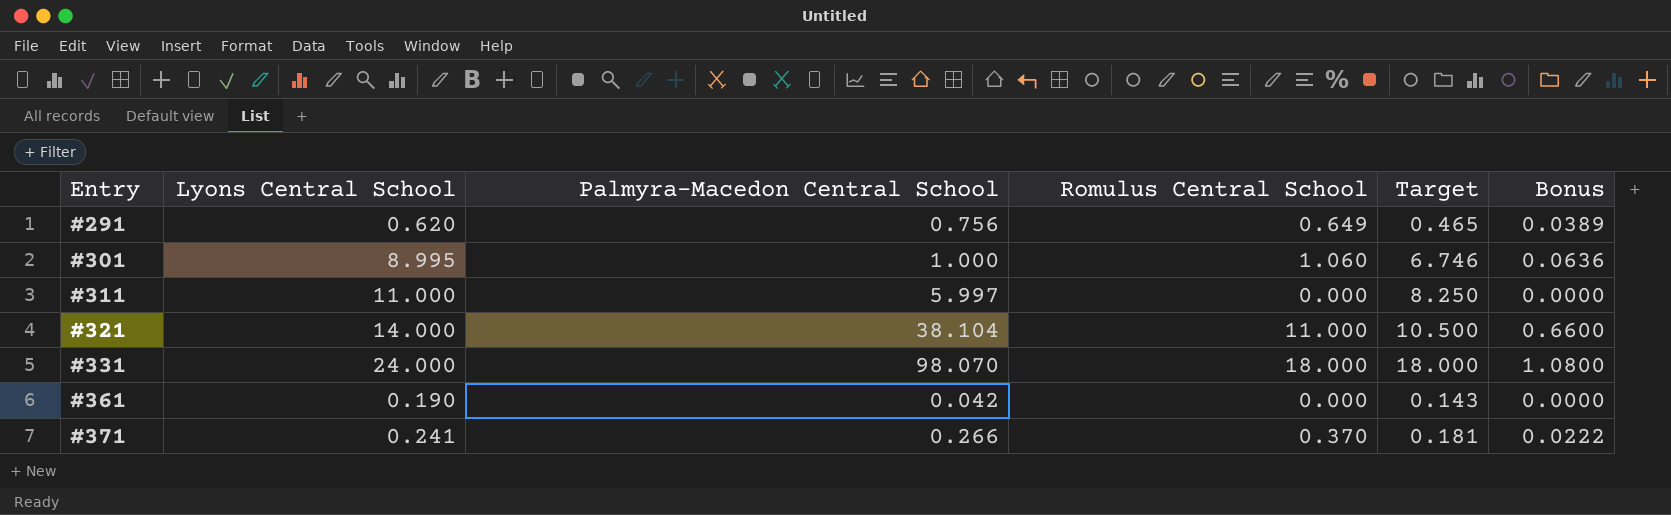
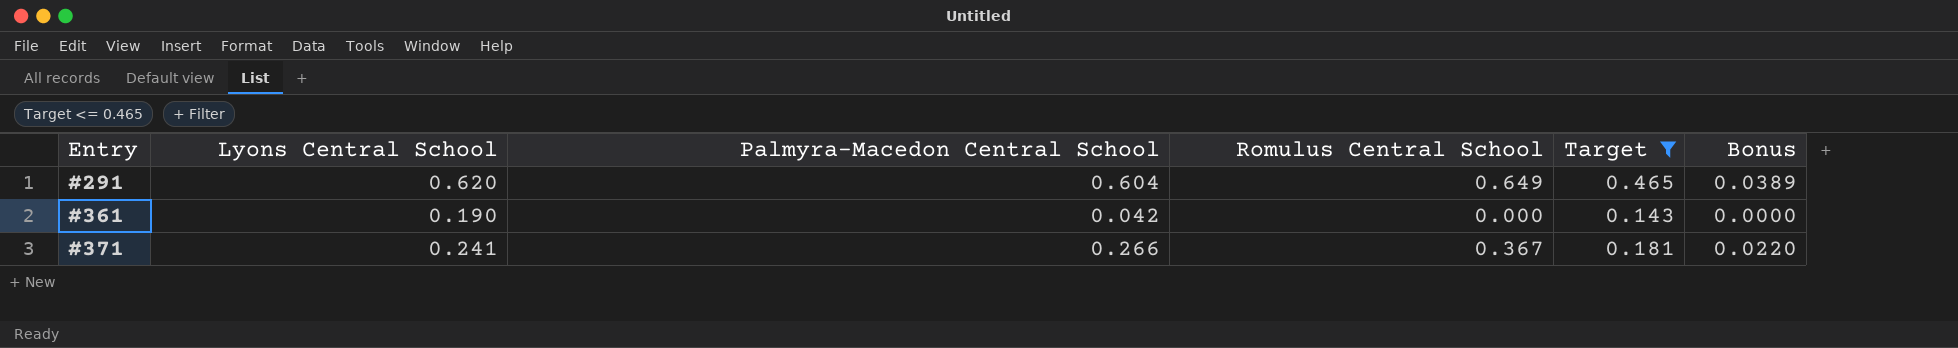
filter: none -> Target <= 0.465
#291 | Palmyra-Macedon Central School: 0.756 -> 0.604
#371 | Romulus Central School: 0.370 -> 0.367
#371 | Bonus: 0.0222 -> 0.0220

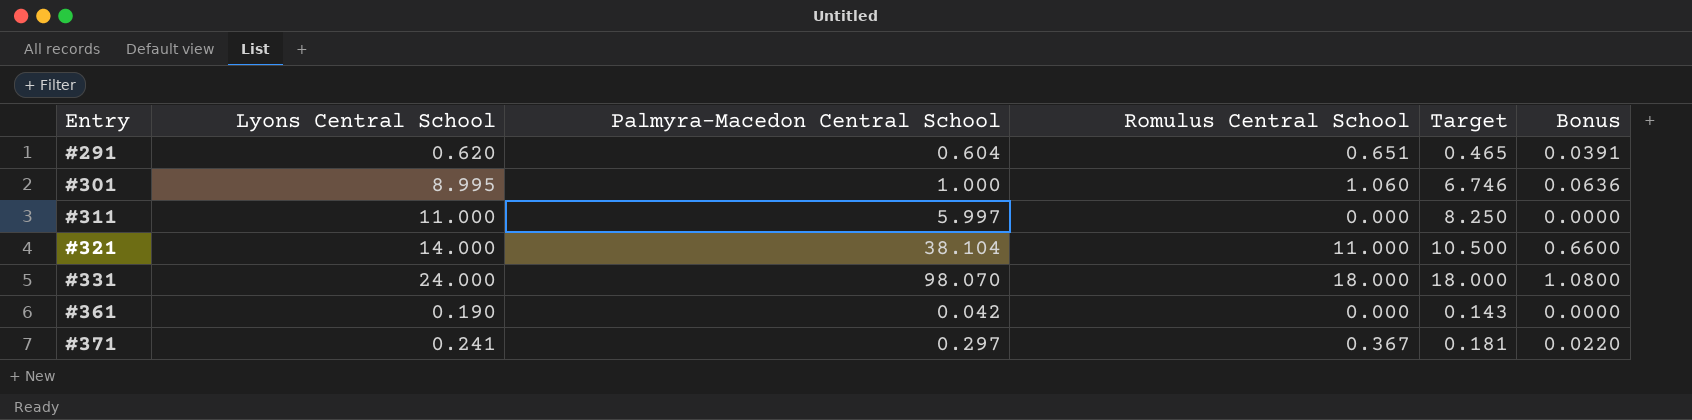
filter: Target <= 0.465 -> none
#291 | Romulus Central School: 0.649 -> 0.651
#291 | Bonus: 0.0389 -> 0.0391
#371 | Palmyra-Macedon Central School: 0.266 -> 0.297

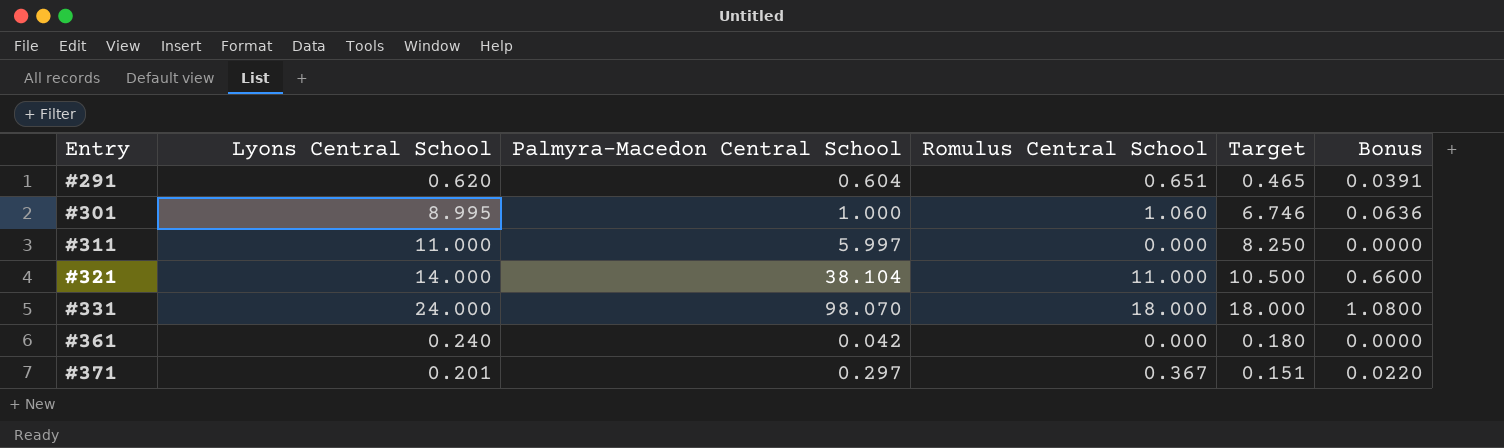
#361 | Lyons Central School: 0.190 -> 0.240
#361 | Target: 0.143 -> 0.180
#371 | Lyons Central School: 0.241 -> 0.201
#371 | Target: 0.181 -> 0.151

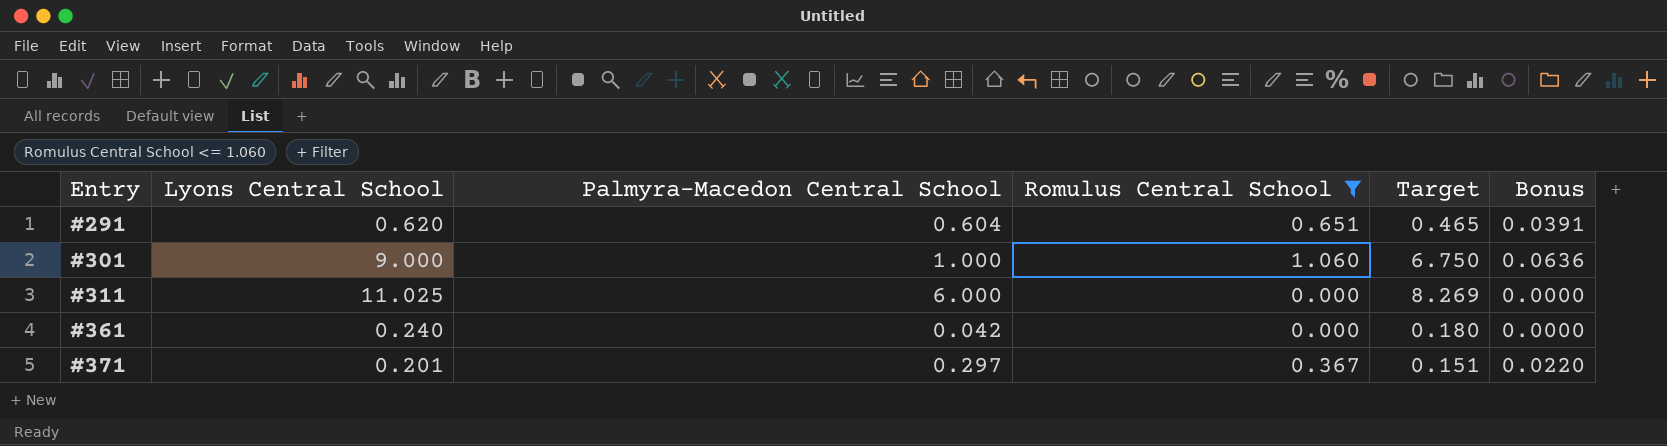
filter: none -> Romulus Central School <= 1.060
#301 | Lyons Central School: 8.995 -> 9.000
#301 | Target: 6.746 -> 6.750
#311 | Lyons Central School: 11.000 -> 11.025
#311 | Palmyra-Macedon Central School: 5.997 -> 6.000
#311 | Target: 8.250 -> 8.269

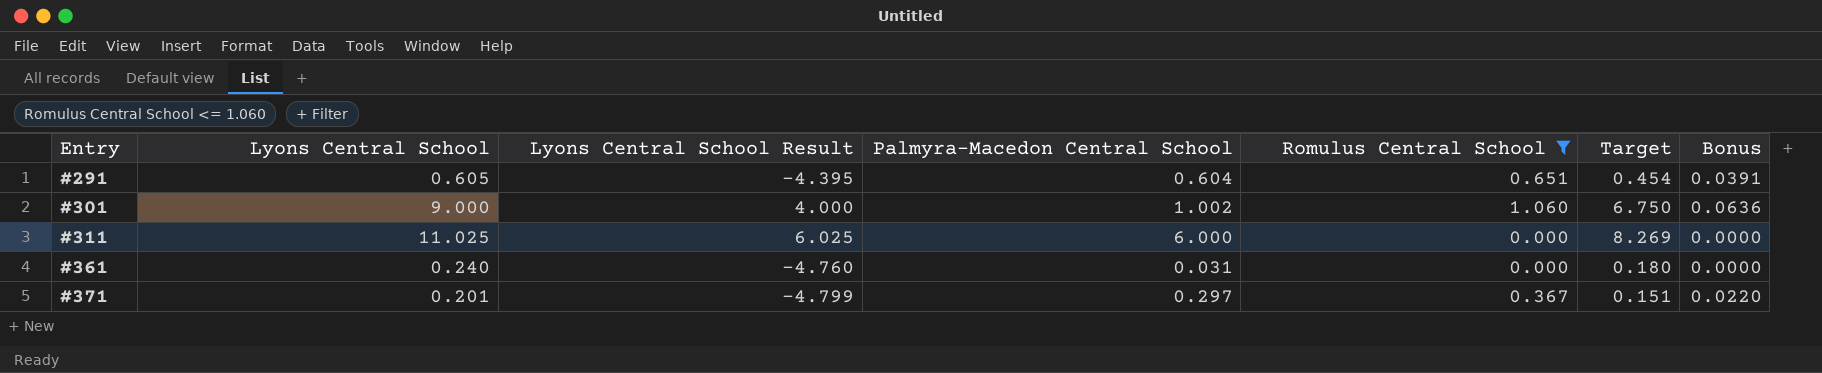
column Lyons Central School Result | formula: none -> [Lyons Central School] - 5
#291 | Lyons Central School: 0.620 -> 0.605
#291 | Target: 0.465 -> 0.454
#301 | Palmyra-Macedon Central School: 1.000 -> 1.002
#361 | Palmyra-Macedon Central School: 0.042 -> 0.031

